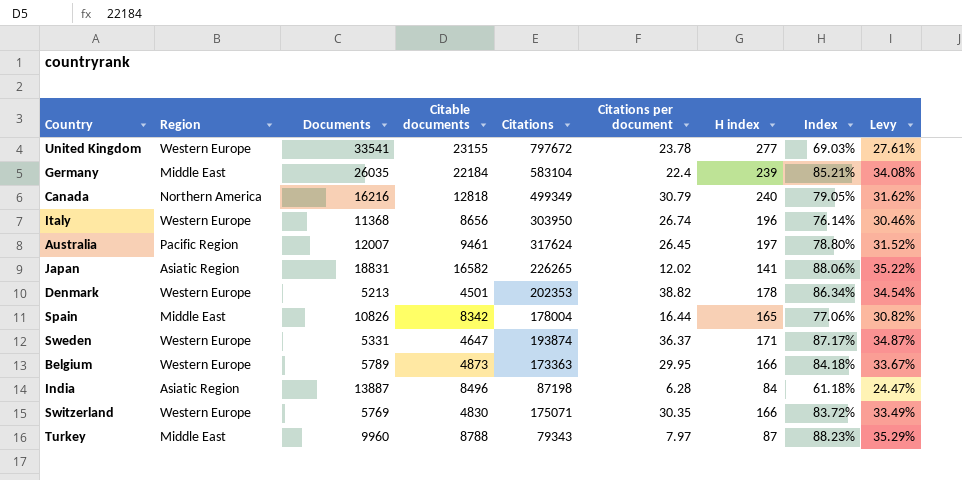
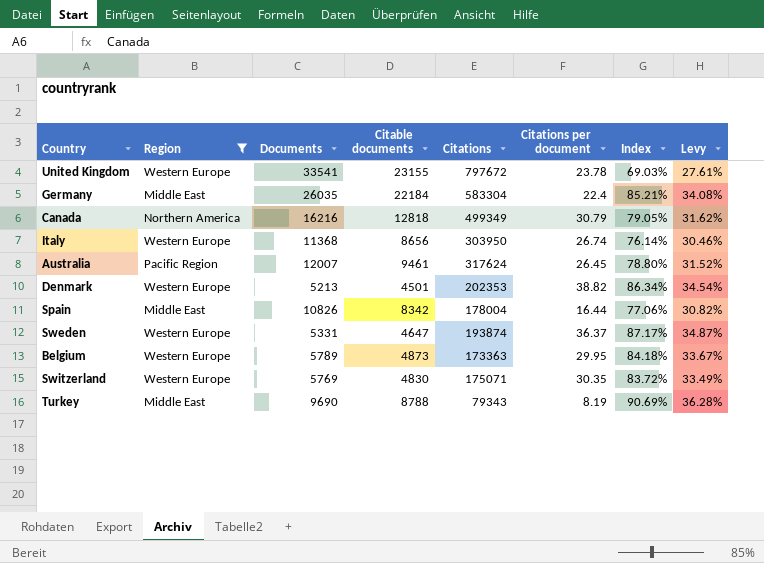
filter: none -> Region != Asiatic Region
column H index | position: 7 -> none
Germany | Citations: 583104 -> 583304
Turkey | Documents: 9960 -> 9690
Turkey | Citations per document: 7.97 -> 8.19
Turkey | Index: 88.23% -> 90.69%
Turkey | Levy: 35.29% -> 36.28%

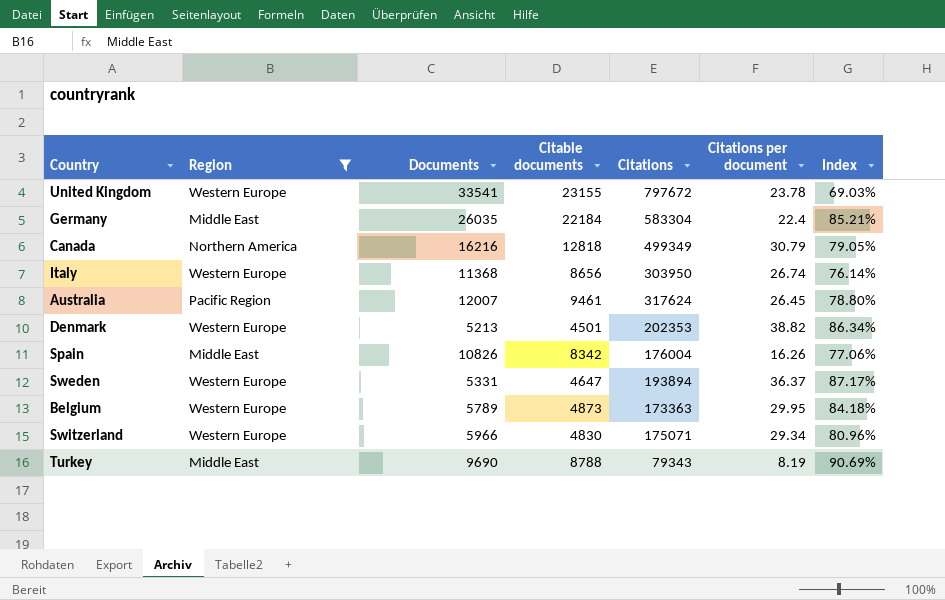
column Levy | formula: [Index] * 0.4 -> none
Spain | Citations: 178004 -> 176004
Spain | Citations per document: 16.44 -> 16.26
Sweden | Citations: 193874 -> 193894
Switzerland | Documents: 5769 -> 5966
Switzerland | Citations per document: 30.35 -> 29.34
Switzerland | Index: 83.72% -> 80.96%

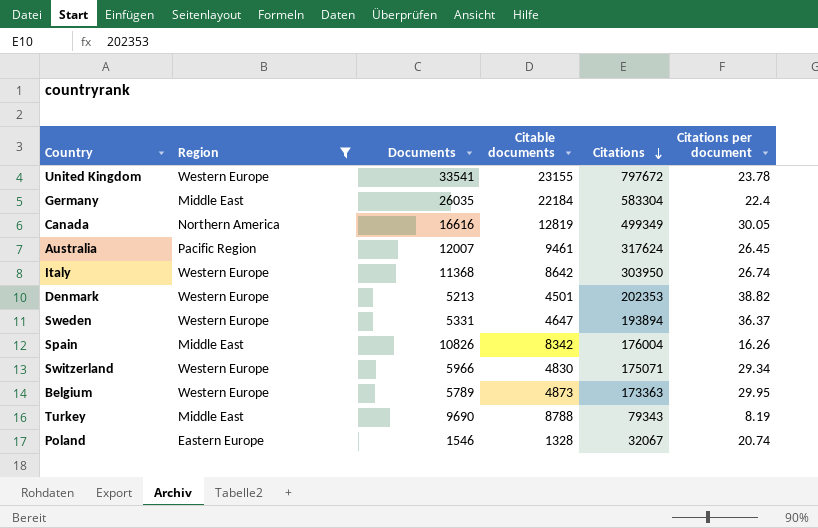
row order: none -> Citations descending
column Index | formula: [Citable documents] / [Documents] -> none
Canada | Documents: 16216 -> 16616
Canada | Citable documents: 12818 -> 12819
Canada | Citations per document: 30.79 -> 30.05
Italy | Citable documents: 8656 -> 8642
row Poland: none -> Eastern Europe | 1546 | 1328 | 32067 | 20.74

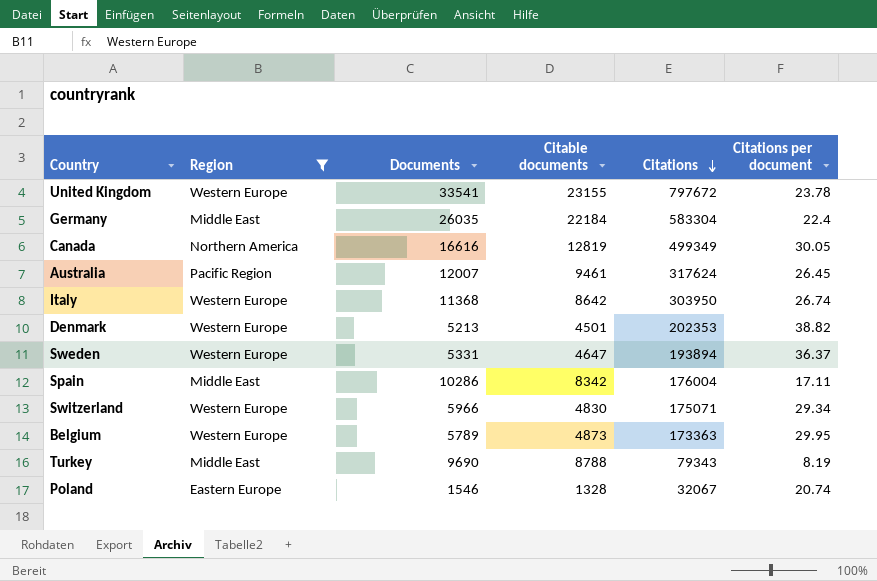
Spain | Documents: 10826 -> 10286
Spain | Citations per document: 16.26 -> 17.11

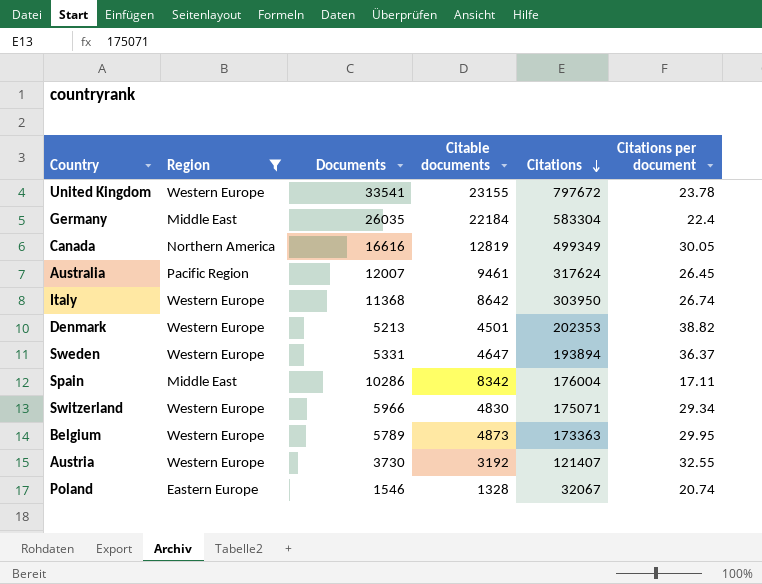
row Turkey: Middle East | 9690 | 8788 | 79343 | 8.19 -> none
row Austria: none -> Western Europe | 3730 | 3192 | 121407 | 32.55

